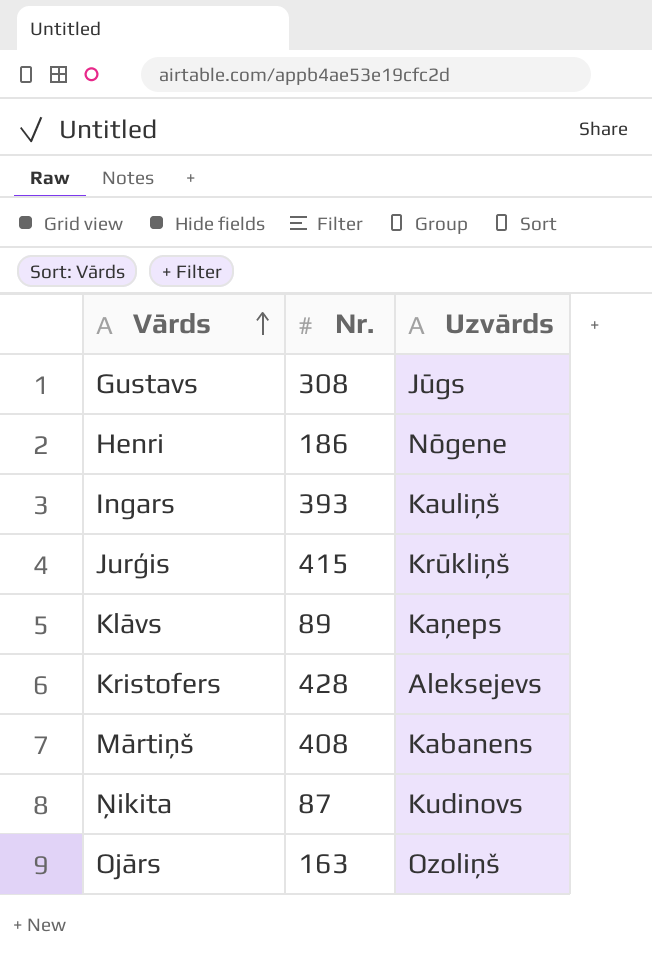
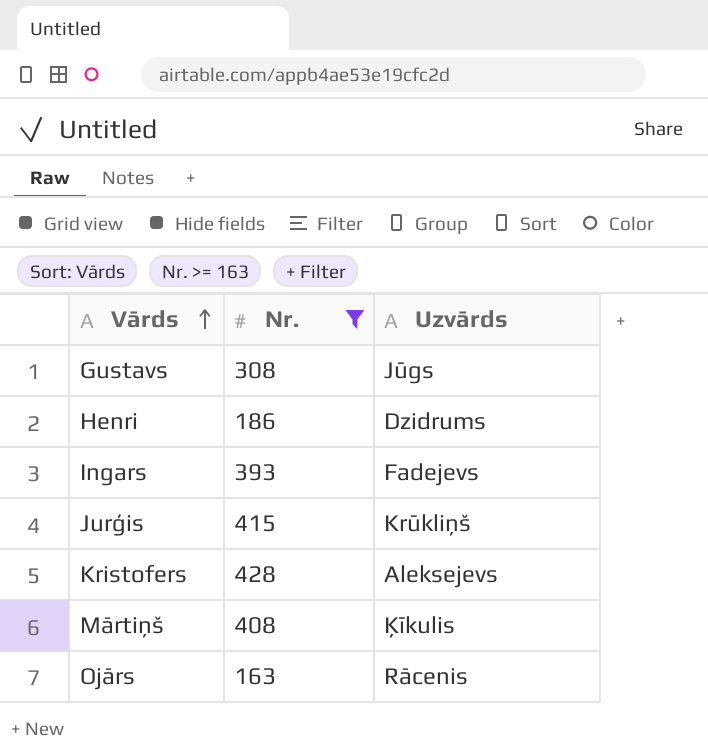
filter: none -> Nr. >= 163
Henri | Uzvārds: Nōgene -> Dzidrums
Ingars | Uzvārds: Kauliņš -> Fadejevs
Mārtiņš | Uzvārds: Kabanens -> Ķīkulis
Ojārs | Uzvārds: Ozoliņš -> Rācenis

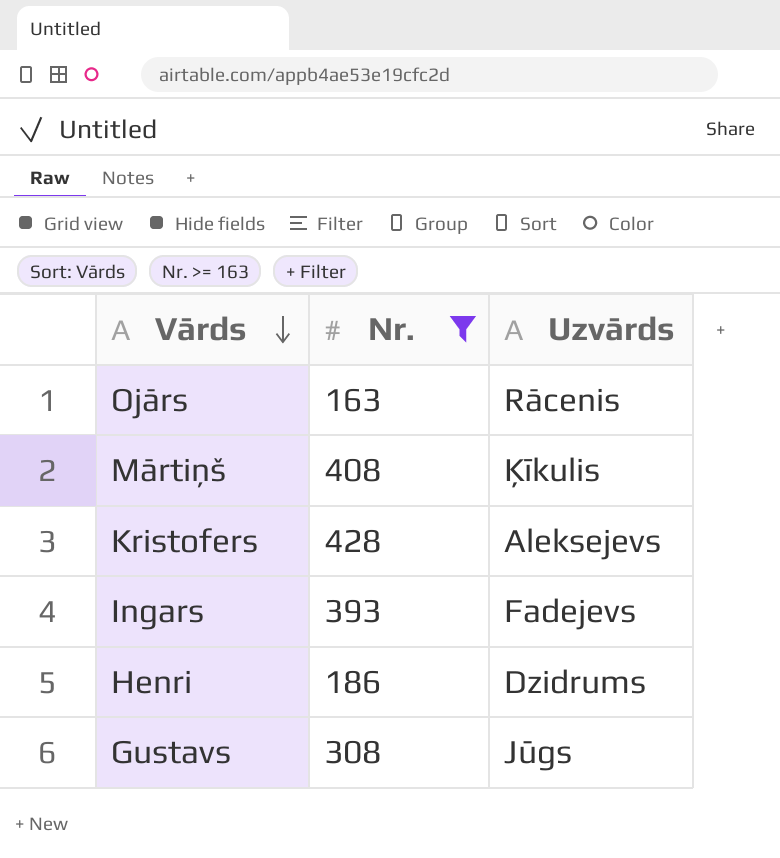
row order: Vārds ascending -> Vārds descending
row Jurģis: 415 | Krūkliņš -> none

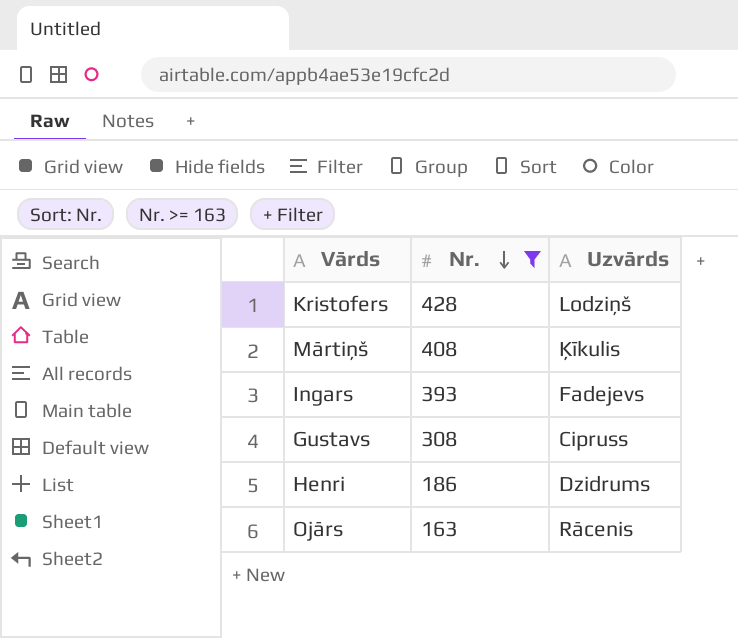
row order: Vārds descending -> Nr. descending
Kristofers | Uzvārds: Aleksejevs -> Lodziņš
Gustavs | Uzvārds: Jūgs -> Cipruss

